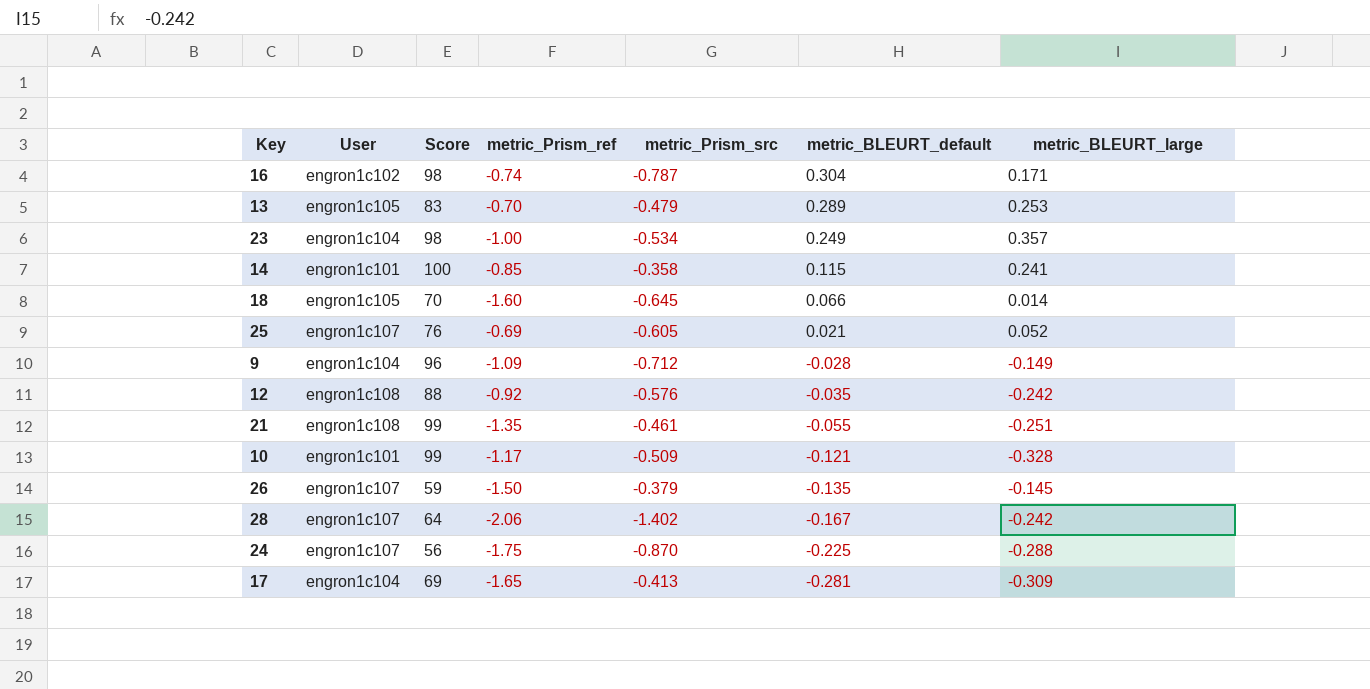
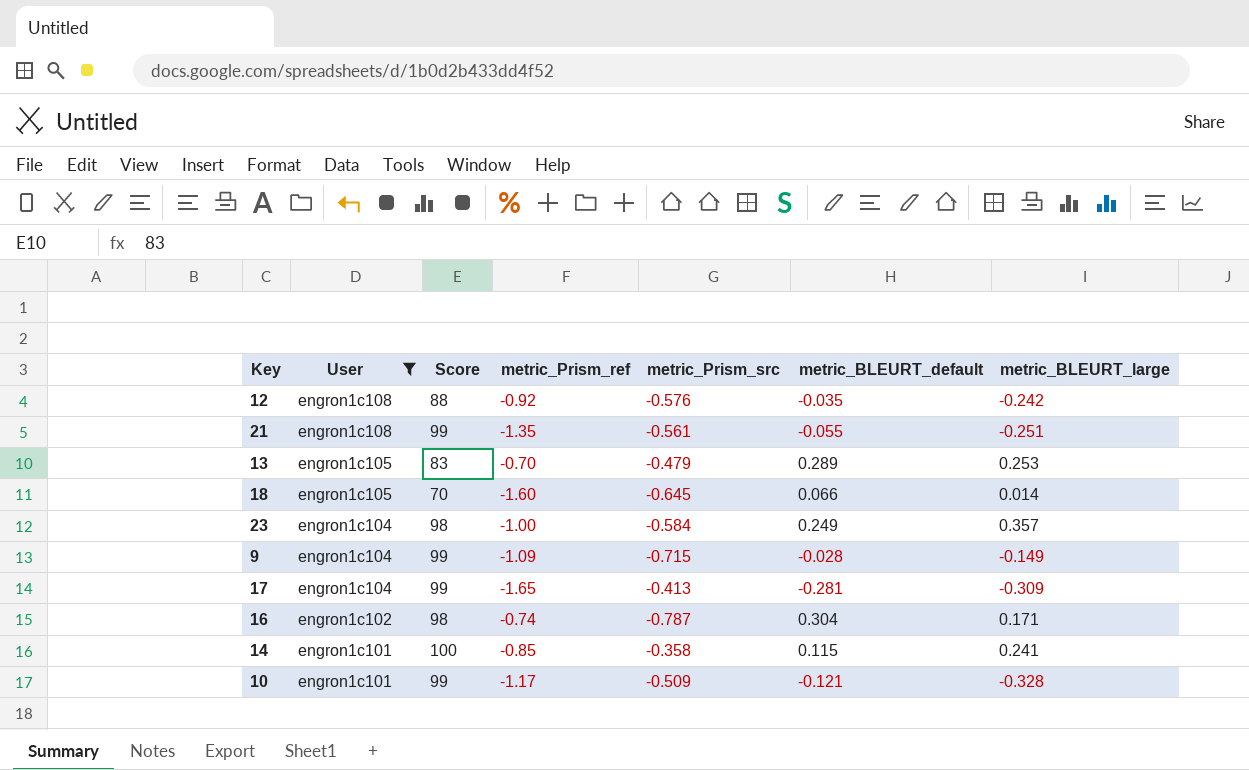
filter: none -> User != engron1c107
row order: metric_BLEURT_default descending -> User descending
21 | metric_Prism_src: -0.461 -> -0.561
23 | metric_Prism_src: -0.534 -> -0.584
9 | Score: 96 -> 99
9 | metric_Prism_src: -0.712 -> -0.715
17 | Score: 69 -> 99

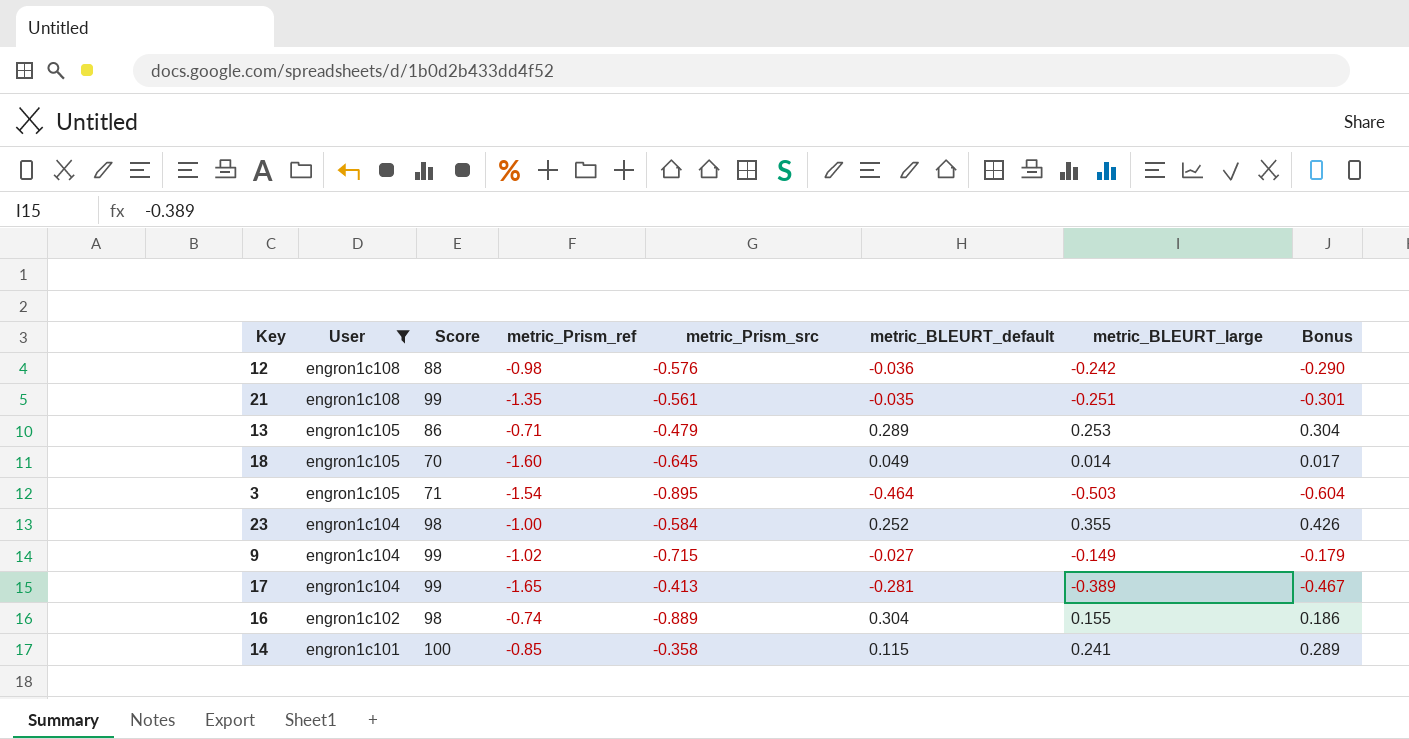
column Bonus | formula: none -> [metric_BLEURT_large] * 1.2
row 10: engron1c101 | 99 | -1.17 | -0.509 | -0.121 | -0.328 -> none
12 | metric_Prism_ref: -0.92 -> -0.98
12 | metric_BLEURT_default: -0.035 -> -0.036
21 | metric_BLEURT_default: -0.055 -> -0.035
13 | Score: 83 -> 86
13 | metric_Prism_ref: -0.70 -> -0.71
18 | metric_BLEURT_default: 0.066 -> 0.049
row 3: none -> engron1c105 | 71 | -1.54 | -0.895 | -0.464 | -0.503 | -0.604
23 | metric_BLEURT_default: 0.249 -> 0.252
23 | metric_BLEURT_large: 0.357 -> 0.355
9 | metric_Prism_ref: -1.09 -> -1.02
9 | metric_BLEURT_default: -0.028 -> -0.027
17 | metric_BLEURT_large: -0.309 -> -0.389
16 | metric_Prism_src: -0.787 -> -0.889
16 | metric_BLEURT_large: 0.171 -> 0.155

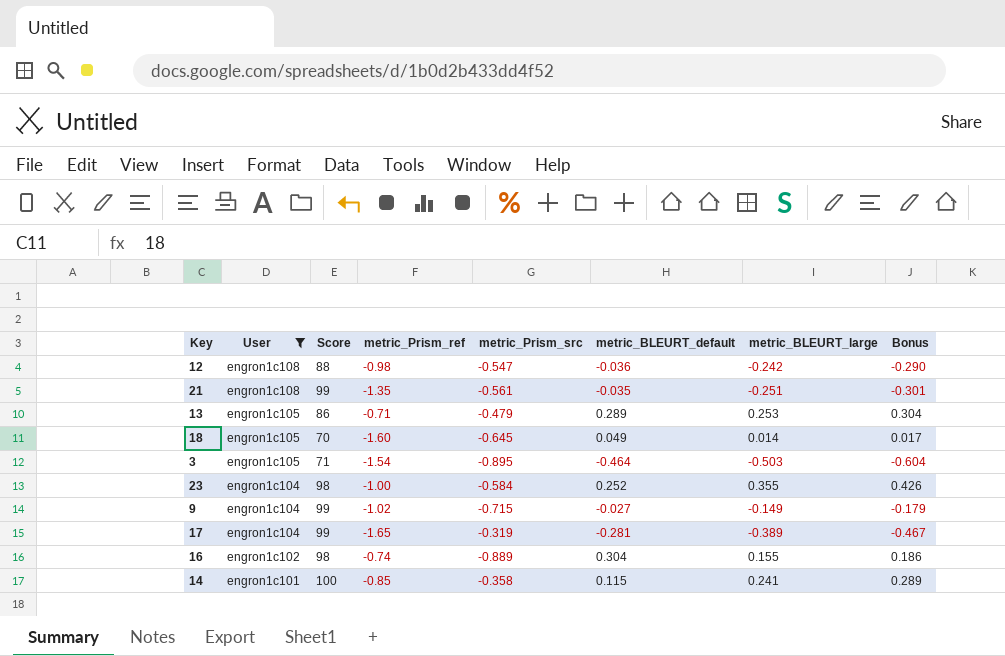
12 | metric_Prism_src: -0.576 -> -0.547
17 | metric_Prism_src: -0.413 -> -0.319

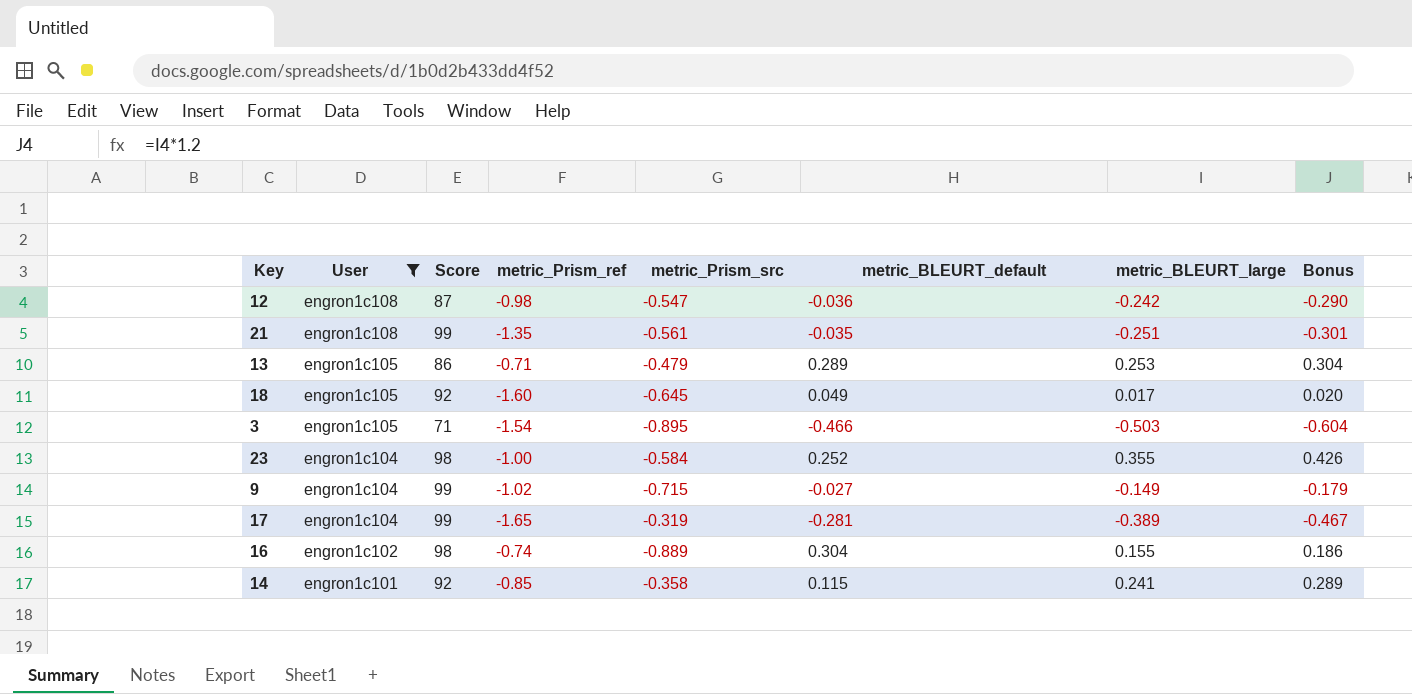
12 | Score: 88 -> 87
18 | Score: 70 -> 92
18 | metric_BLEURT_large: 0.014 -> 0.017
18 | Bonus: 0.017 -> 0.020
3 | metric_BLEURT_default: -0.464 -> -0.466
14 | Score: 100 -> 92

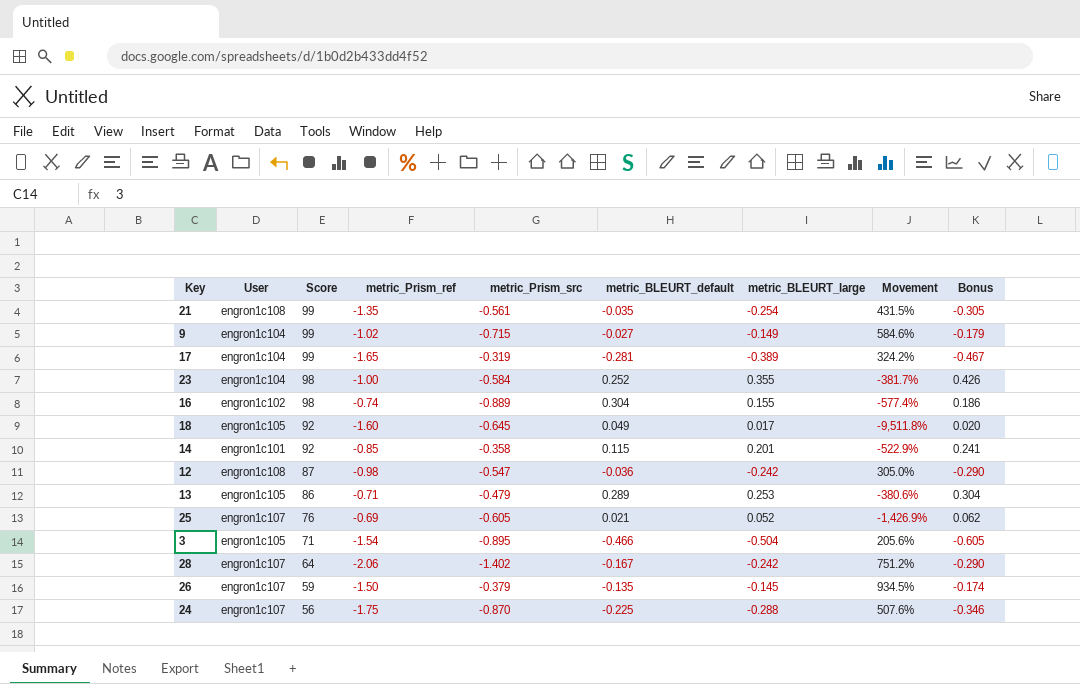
filter: User != engron1c107 -> none
row order: User descending -> Score descending
column Movement | formula: none -> ([metric_Prism_ref] - [metric_BLEURT_large]) / [metric_BLEURT_large]
21 | metric_BLEURT_large: -0.251 -> -0.254
21 | Bonus: -0.301 -> -0.305
14 | metric_BLEURT_large: 0.241 -> 0.201
14 | Bonus: 0.289 -> 0.241
3 | metric_BLEURT_large: -0.503 -> -0.504
3 | Bonus: -0.604 -> -0.605

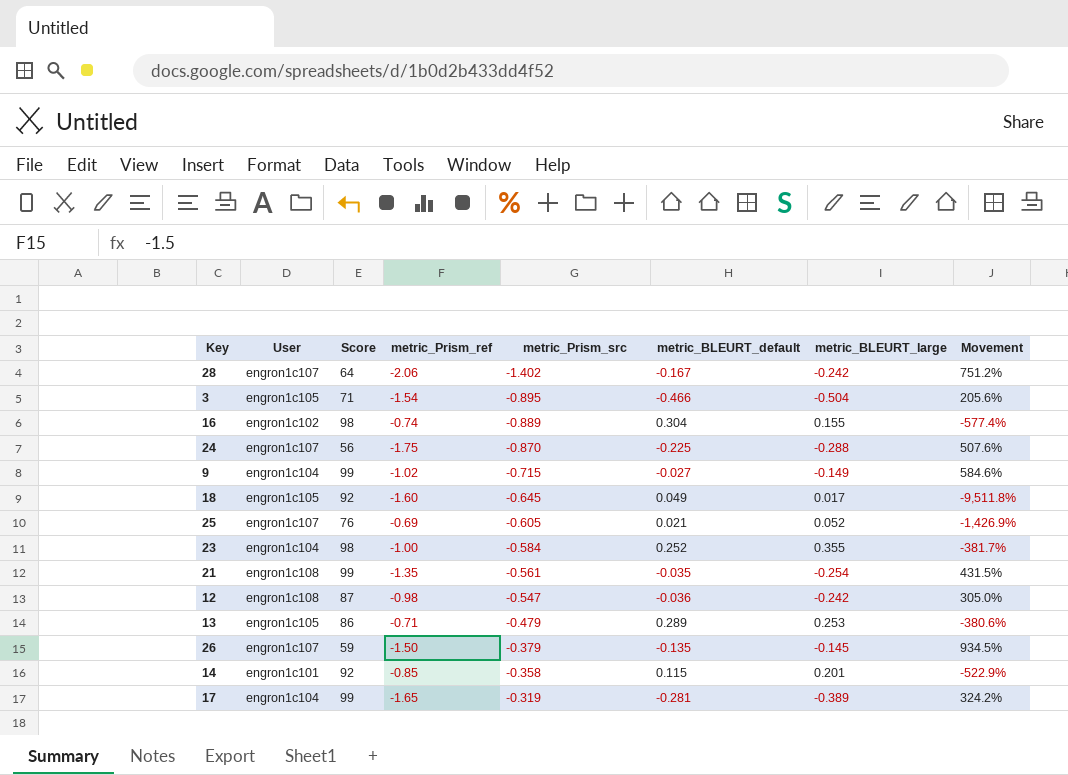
row order: Score descending -> metric_Prism_src ascending
column Bonus | formula: [metric_BLEURT_large] * 1.2 -> none

